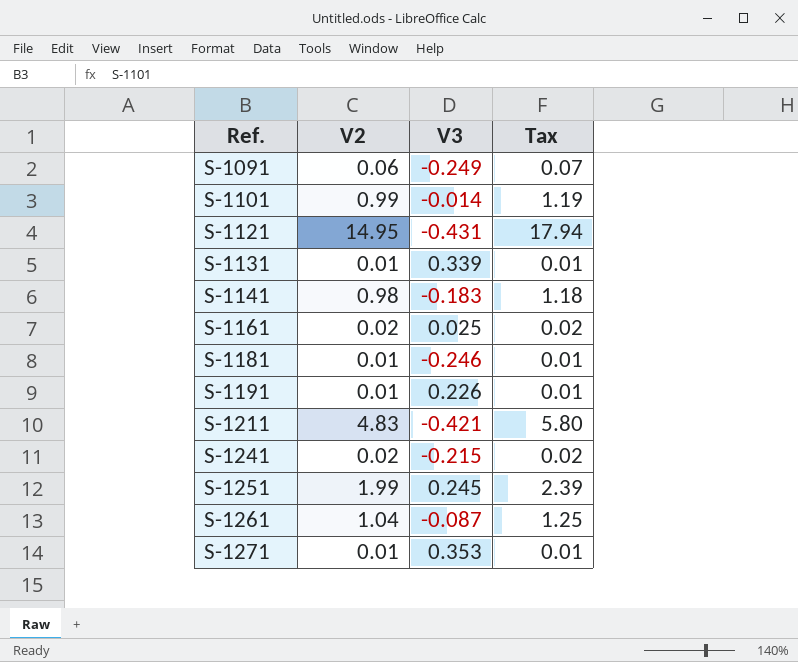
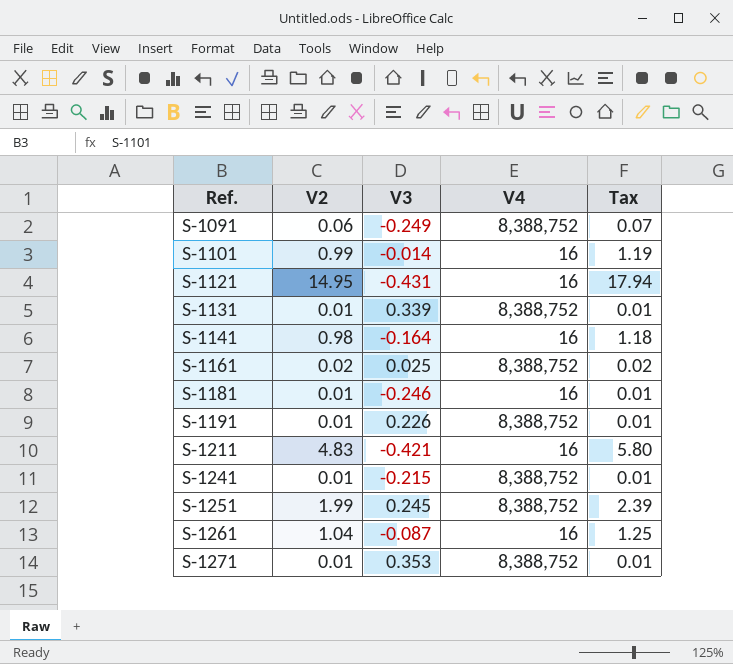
column V4 | position: none -> 4
S-1141 | V3: -0.183 -> -0.164
S-1241 | V2: 0.02 -> 0.01
S-1241 | Tax: 0.02 -> 0.01

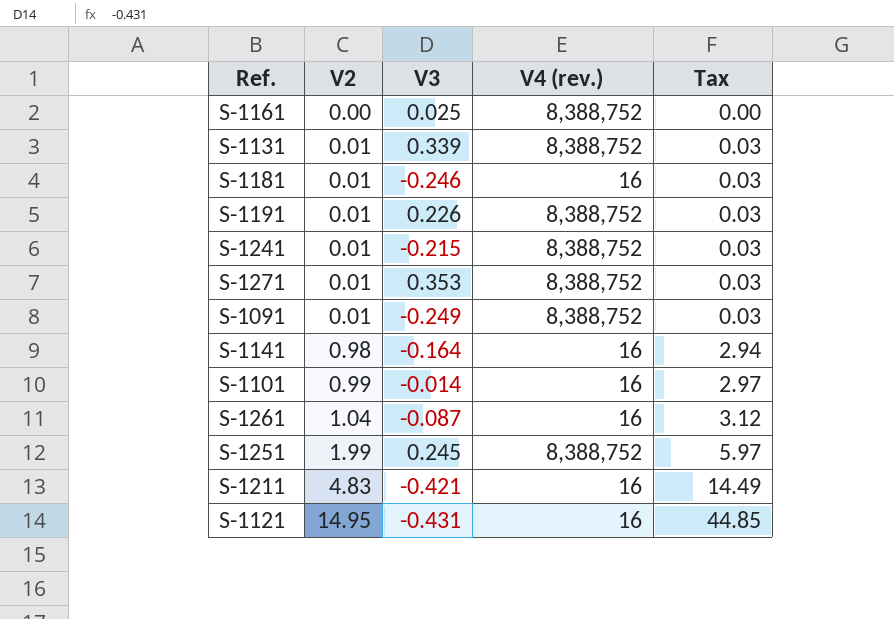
row order: Ref. ascending -> V2 ascending
column name: V4 -> V4 (rev.)
column Tax | formula: [V2] * 1.2 -> [V2] * 3
S-1161 | V2: 0.02 -> 0.00
S-1091 | V2: 0.06 -> 0.01

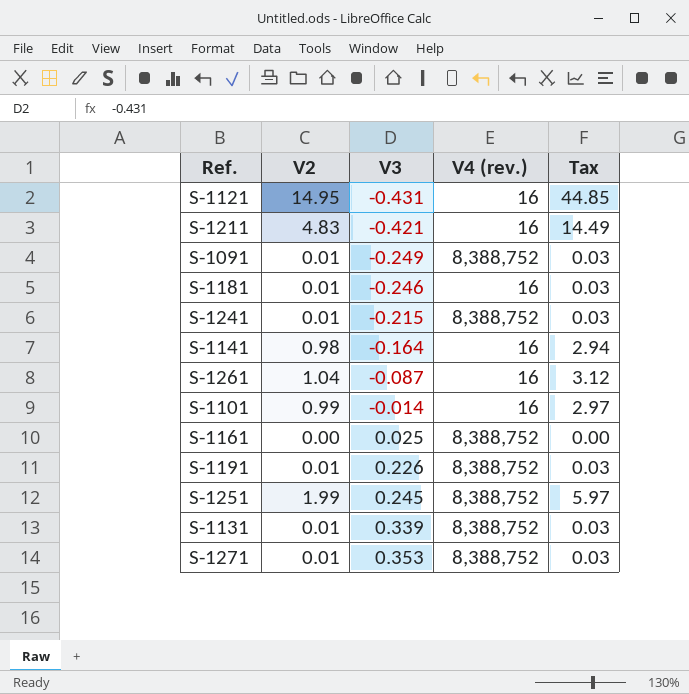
row order: V2 ascending -> V3 ascending

